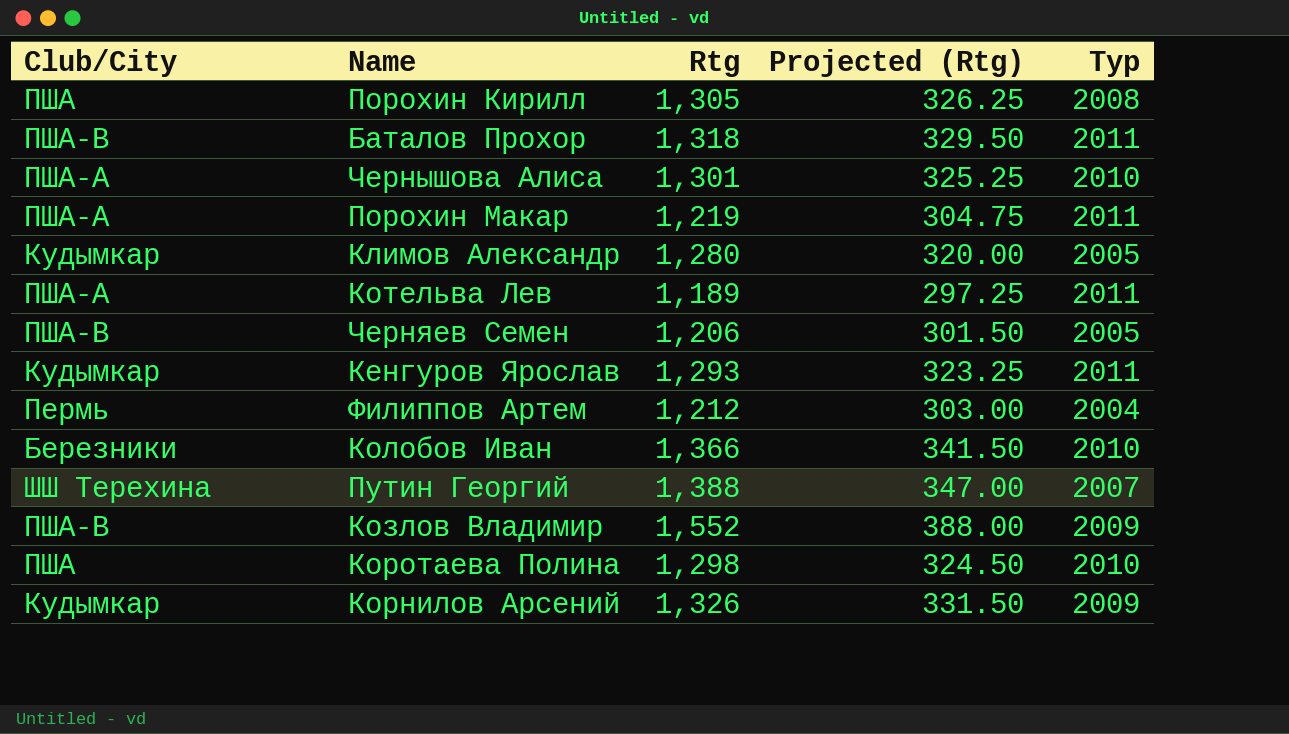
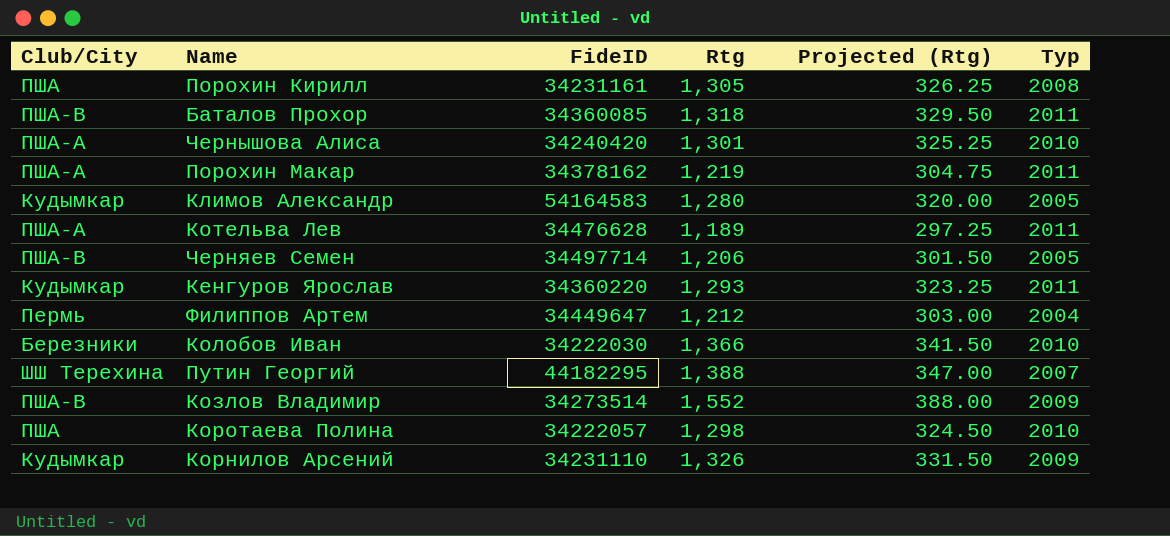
column FideID | position: none -> 3

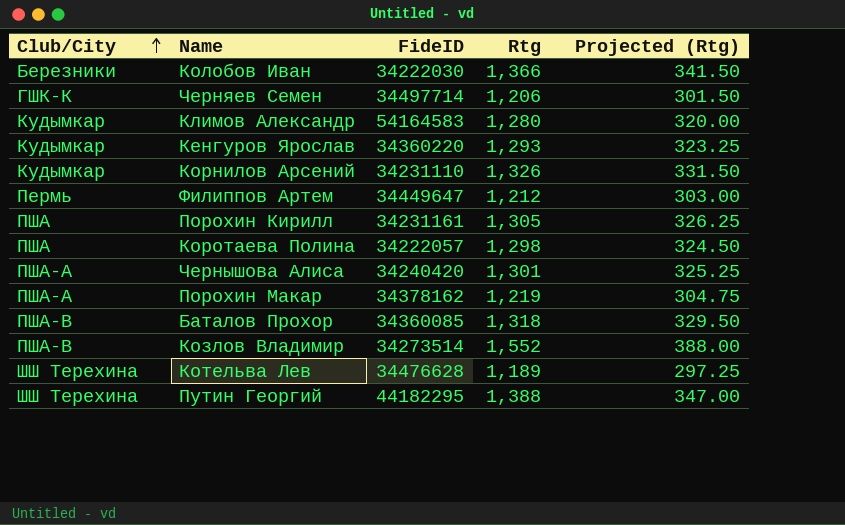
row order: none -> Club/City ascending
column Typ | position: 6 -> none
Черняев Семен | Club/City: ПША-В -> ГШК-К
Котельва Лев | Club/City: ПША-А -> ШШ Терехина

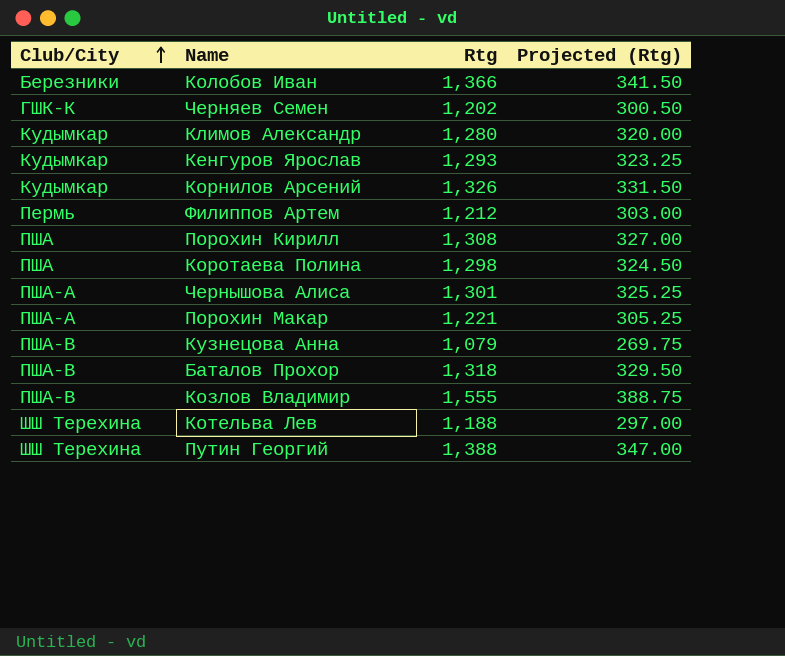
column FideID | position: 3 -> none
Черняев Семен | Rtg: 1,206 -> 1,202
Черняев Семен | Projected (Rtg): 301.50 -> 300.50
Порохин Кирилл | Rtg: 1,305 -> 1,308
Порохин Кирилл | Projected (Rtg): 326.25 -> 327.00
Порохин Макар | Rtg: 1,219 -> 1,221
Порохин Макар | Projected (Rtg): 304.75 -> 305.25
row Кузнецова Анна: none -> ПША-В | 1,079 | 269.75
Козлов Владимир | Rtg: 1,552 -> 1,555
Козлов Владимир | Projected (Rtg): 388.00 -> 388.75
Котельва Лев | Rtg: 1,189 -> 1,188
Котельва Лев | Projected (Rtg): 297.25 -> 297.00

